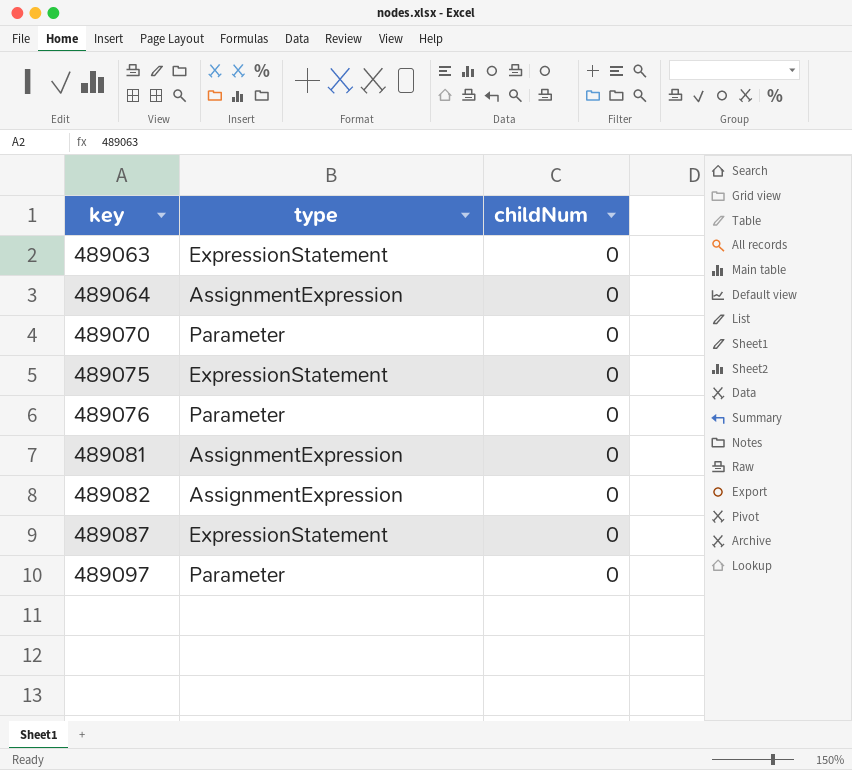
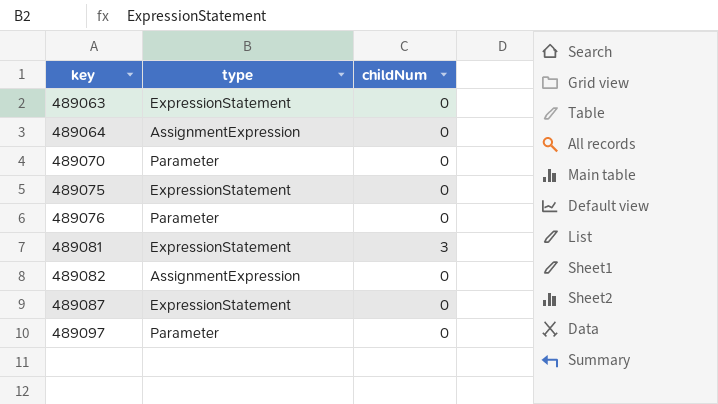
489081 | type: AssignmentExpression -> ExpressionStatement
489081 | childNum: 0 -> 3

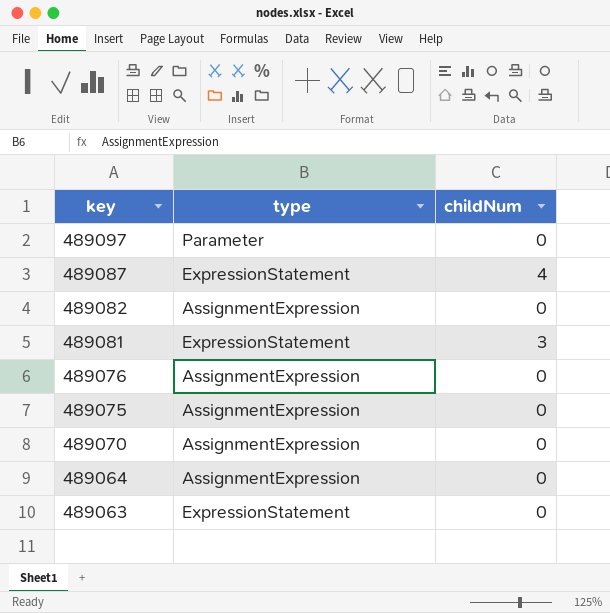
row order: key ascending -> key descending
489087 | childNum: 0 -> 4
489076 | type: Parameter -> AssignmentExpression
489075 | type: ExpressionStatement -> AssignmentExpression
489070 | type: Parameter -> AssignmentExpression

